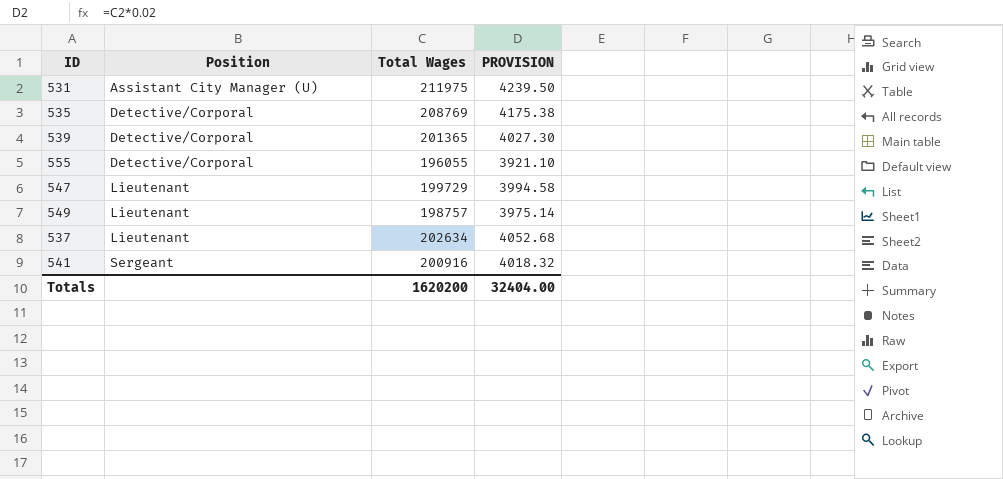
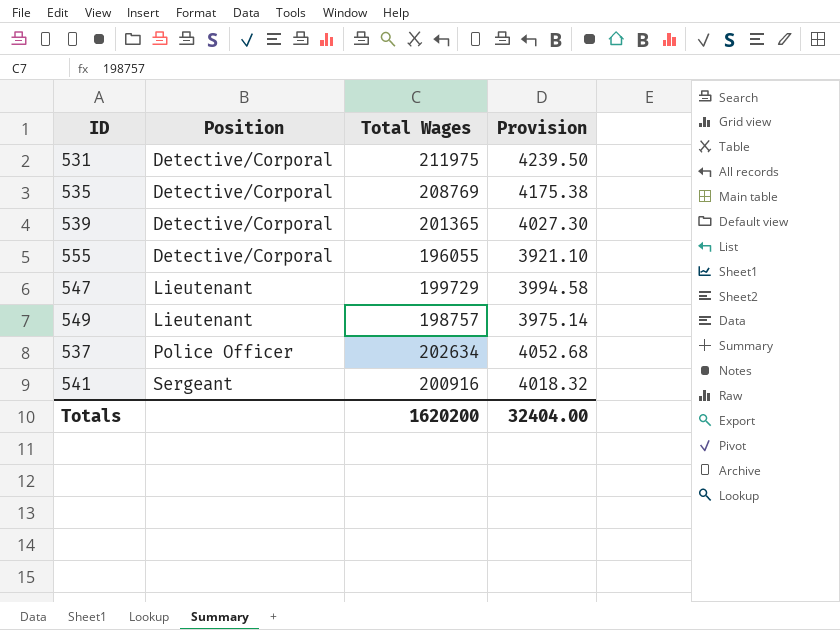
column name: PROVISION -> Provision
531 | Position: Assistant City Manager (U) -> Detective/Corporal
537 | Position: Lieutenant -> Police Officer

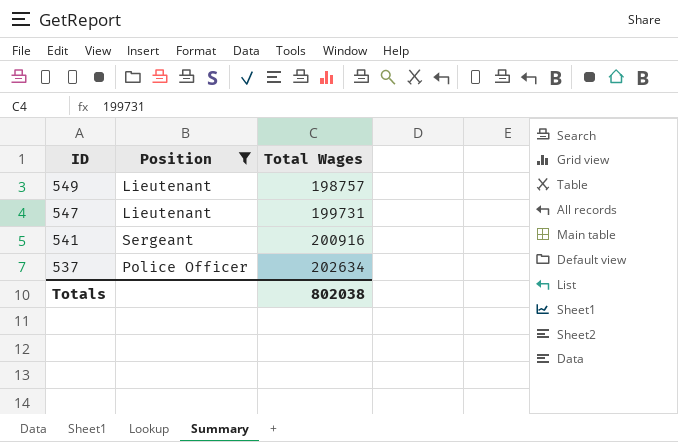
filter: none -> Position != Detective/Corporal
row order: Position ascending -> ID descending
column Provision | formula: [Total Wages] * 0.02 -> none
547 | Total Wages: 199729 -> 199731
Totals | Total Wages: 1620200 -> 802038

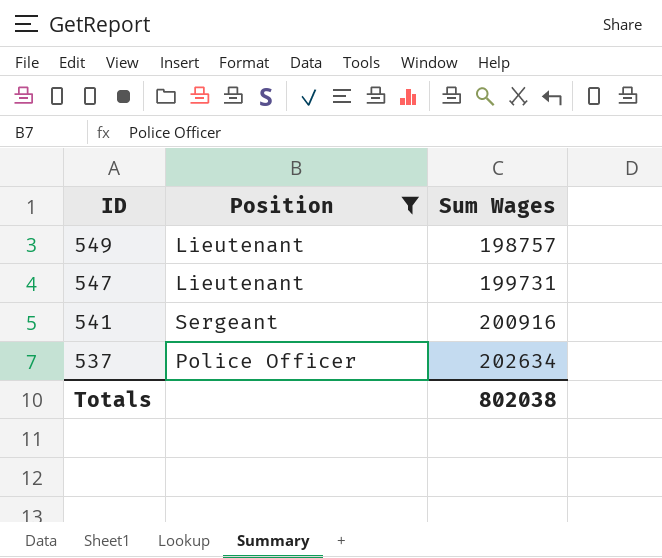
column name: Total Wages -> Sum Wages

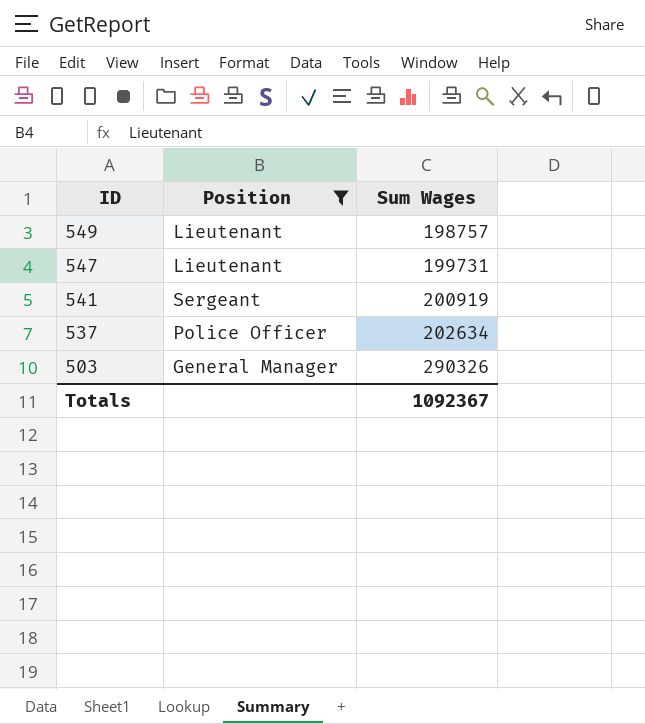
541 | Sum Wages: 200916 -> 200919
row 503: none -> General Manager | 290326
Totals | Sum Wages: 802038 -> 1092367

